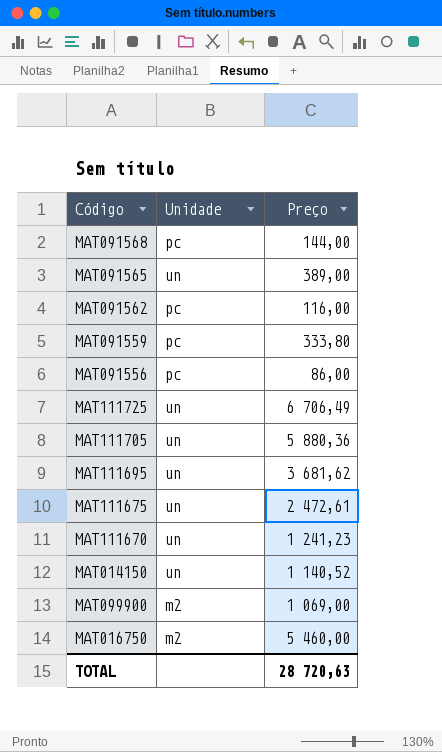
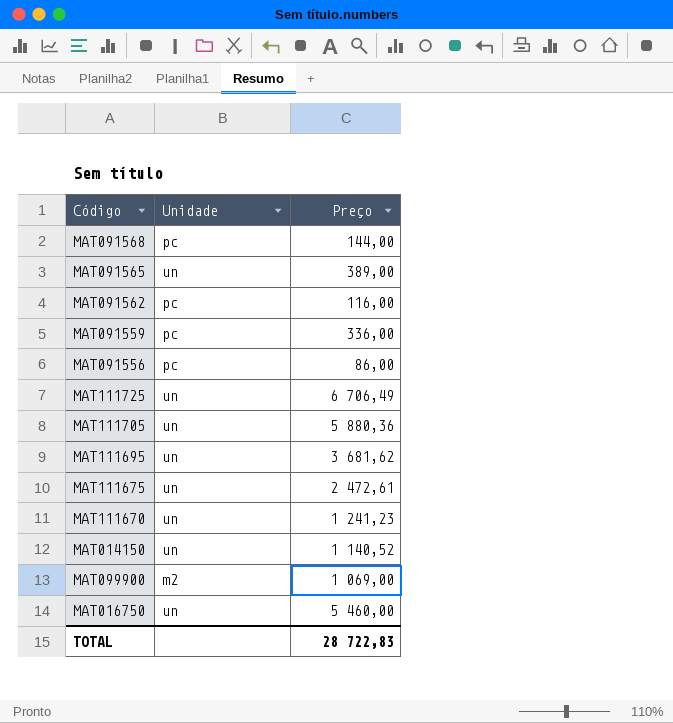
MAT091559 | Preço: 333,80 -> 336,00
MAT016750 | Unidade: m2 -> un
TOTAL | Preço: 28 720,63 -> 28 722,83

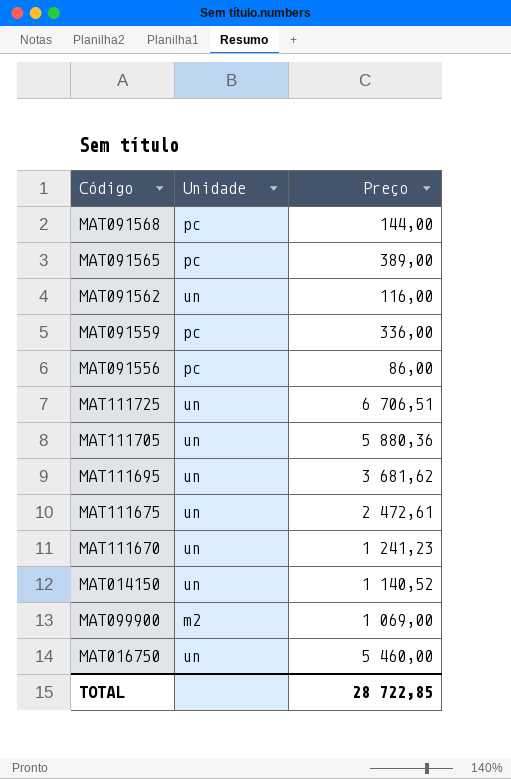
MAT091565 | Unidade: un -> pc
MAT091562 | Unidade: pc -> un
MAT111725 | Preço: 6 706,49 -> 6 706,51
TOTAL | Preço: 28 722,83 -> 28 722,85

